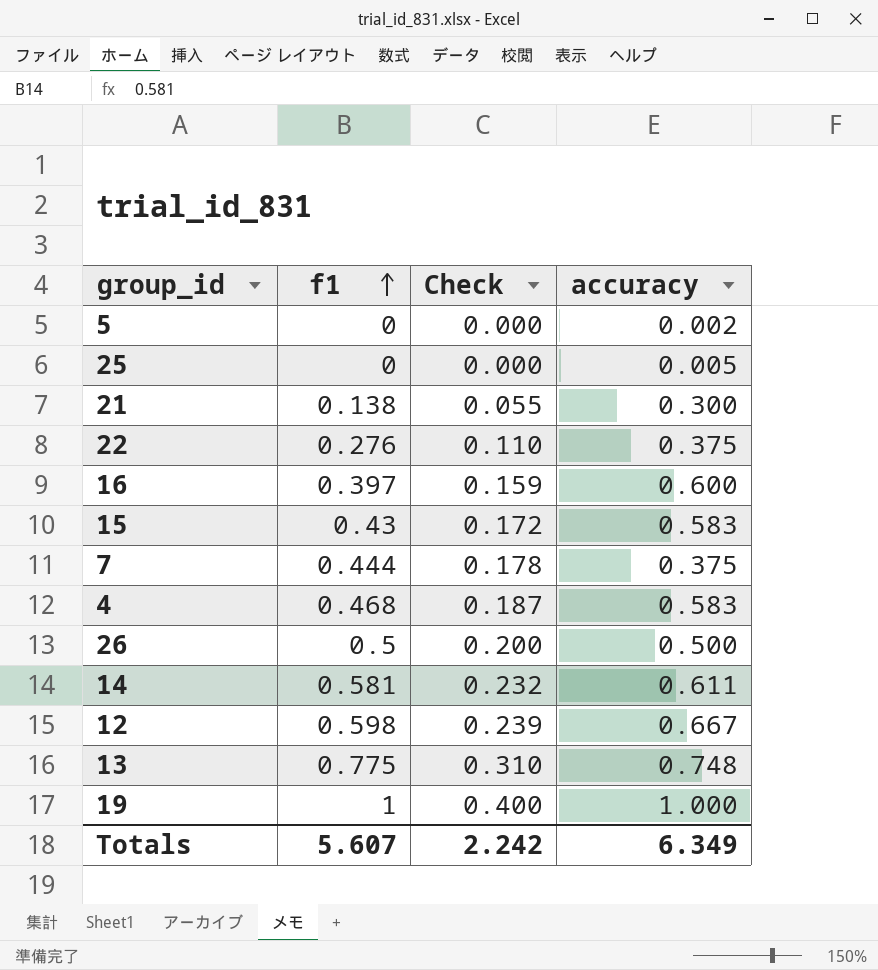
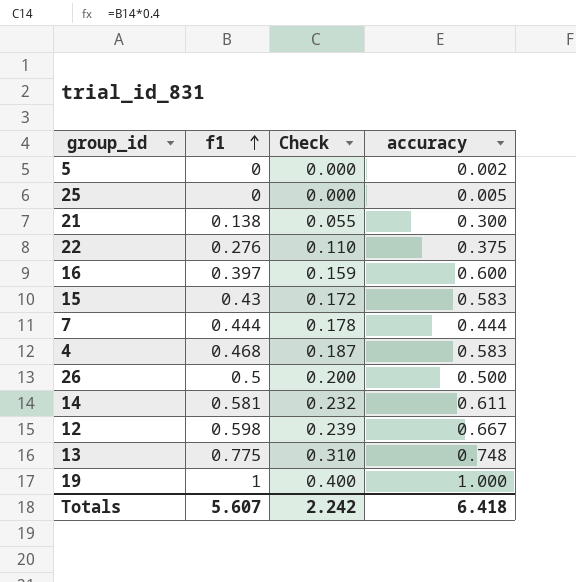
7 | accuracy: 0.375 -> 0.444
Totals | accuracy: 6.349 -> 6.418

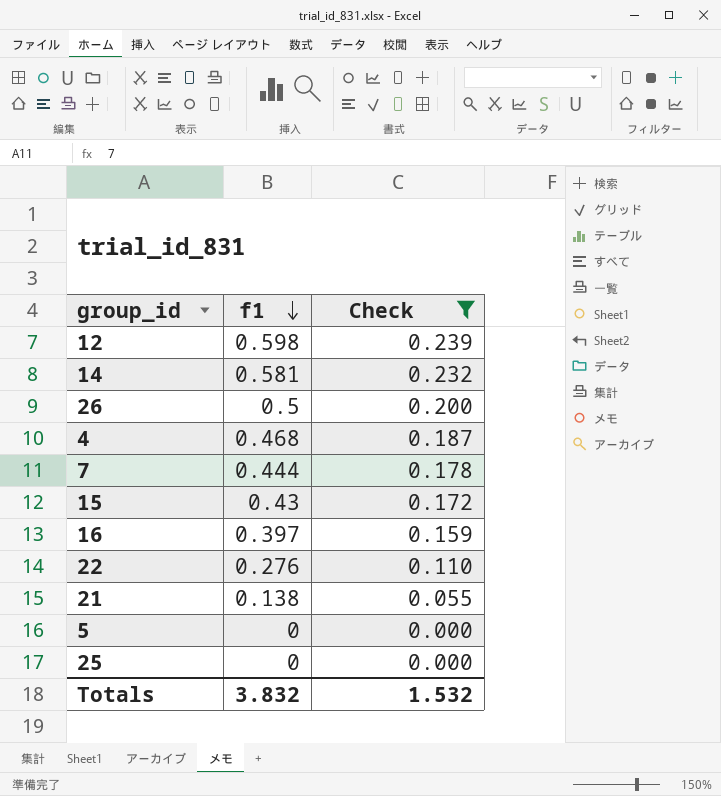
filter: none -> Check <= 0.239
row order: f1 ascending -> f1 descending
column accuracy | position: 4 -> none
Totals | f1: 5.607 -> 3.832
Totals | Check: 2.242 -> 1.532

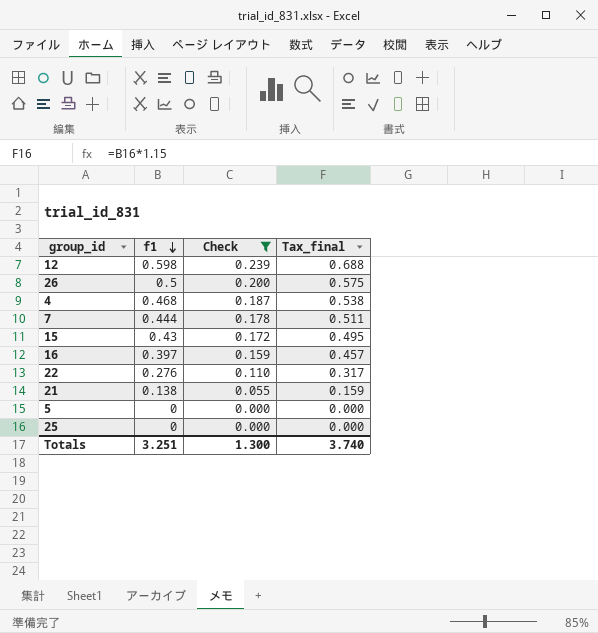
column Tax_final | formula: none -> [f1] * 1.15
row 14: 0.581 | 0.232 -> none
Totals | f1: 3.832 -> 3.251
Totals | Check: 1.532 -> 1.300

